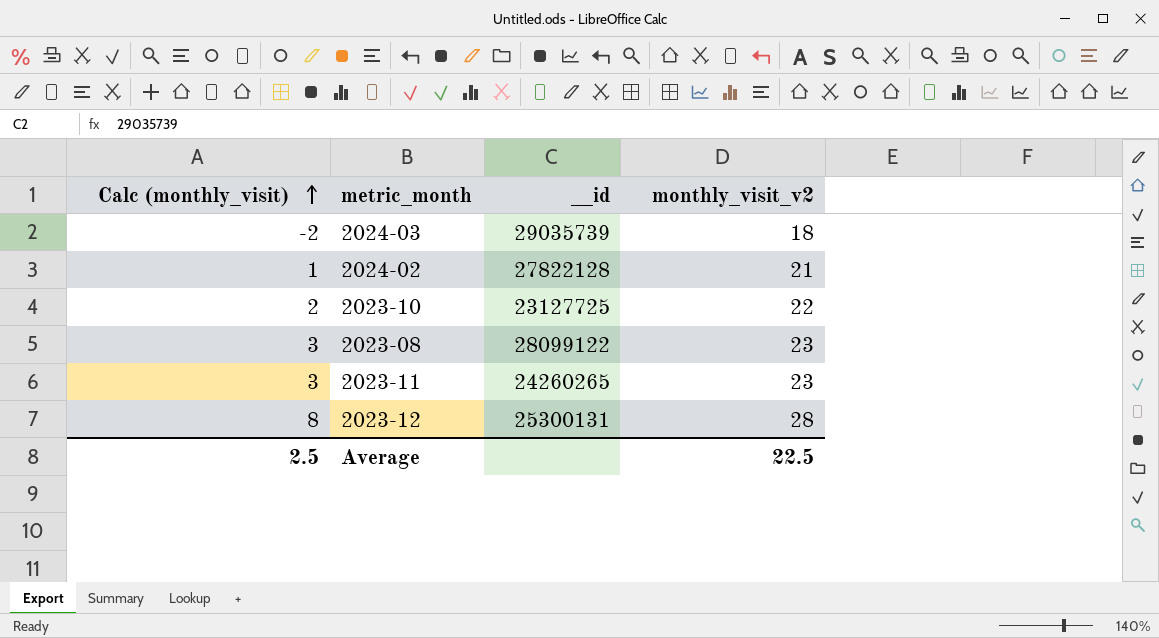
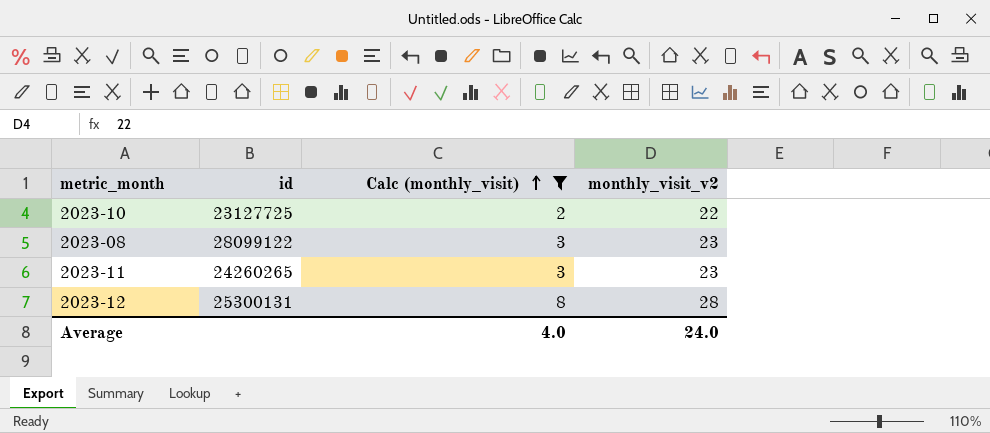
filter: none -> Calc (monthly_visit) >= 2
column name: __id -> id
column Calc (monthly_visit) | position: 1 -> 3
Average | Calc (monthly_visit): 2.5 -> 4.0
Average | monthly_visit_v2: 22.5 -> 24.0

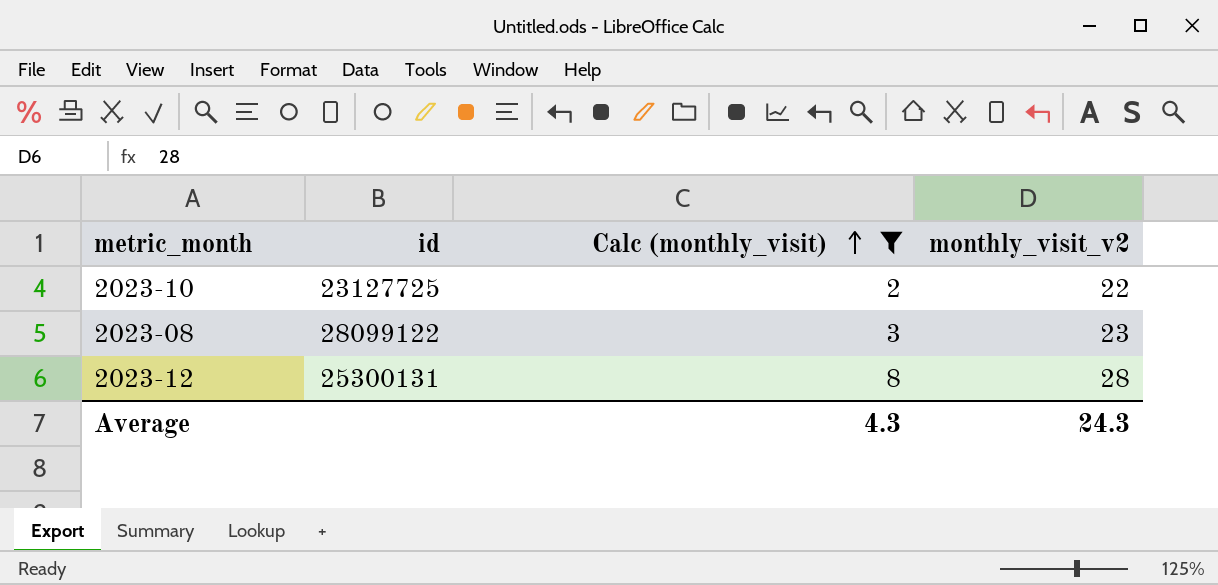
row 2023-11: 24260265 | 3 | 23 -> none
Average | Calc (monthly_visit): 4.0 -> 4.3
Average | monthly_visit_v2: 24.0 -> 24.3

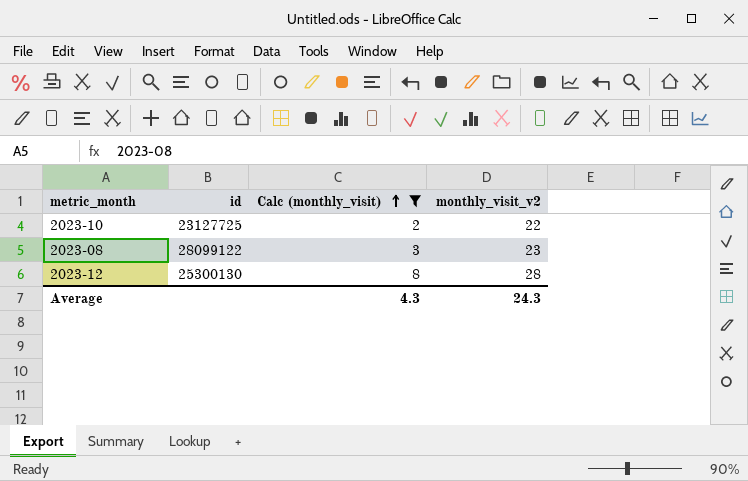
2023-12 | id: 25300131 -> 25300130

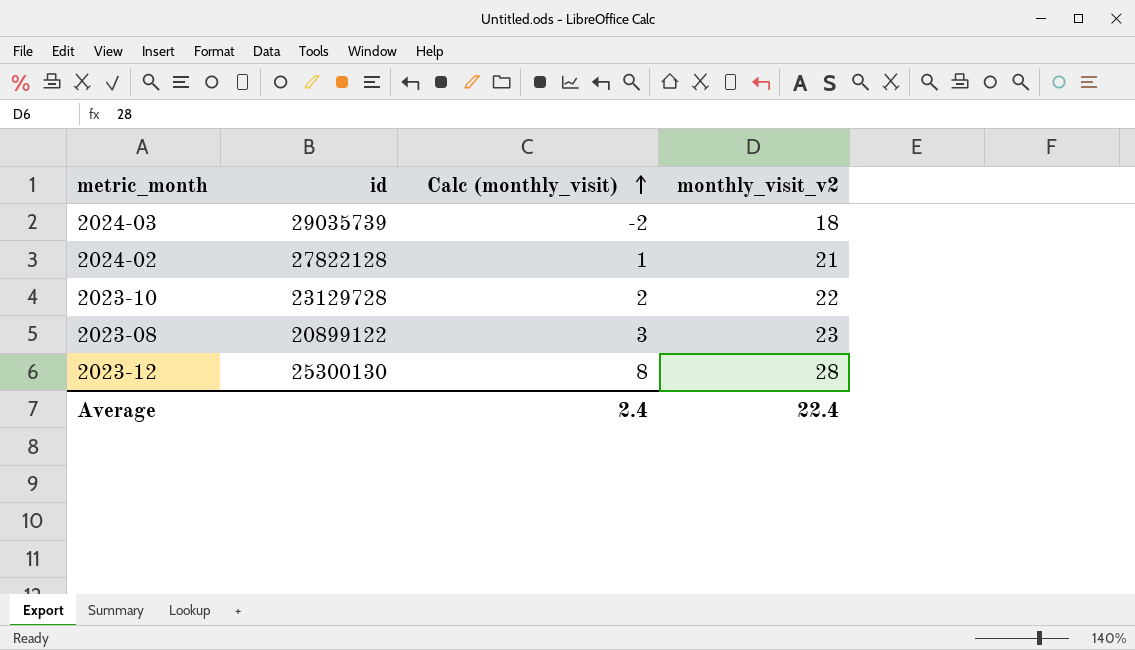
filter: Calc (monthly_visit) >= 2 -> none
2023-10 | id: 23127725 -> 23129728
2023-08 | id: 28099122 -> 20899122
Average | Calc (monthly_visit): 4.3 -> 2.4
Average | monthly_visit_v2: 24.3 -> 22.4

